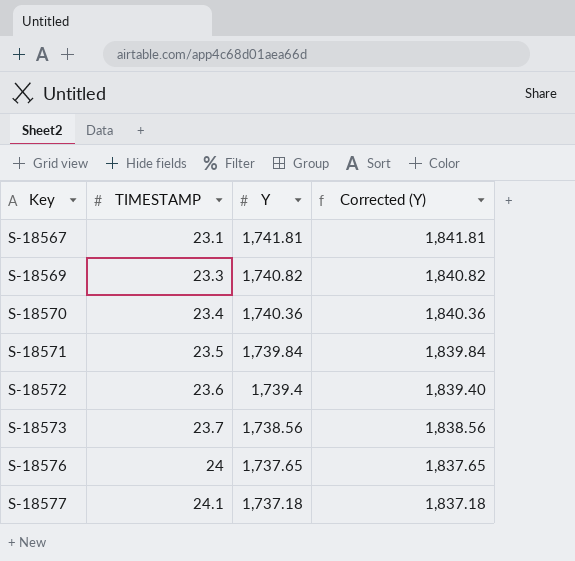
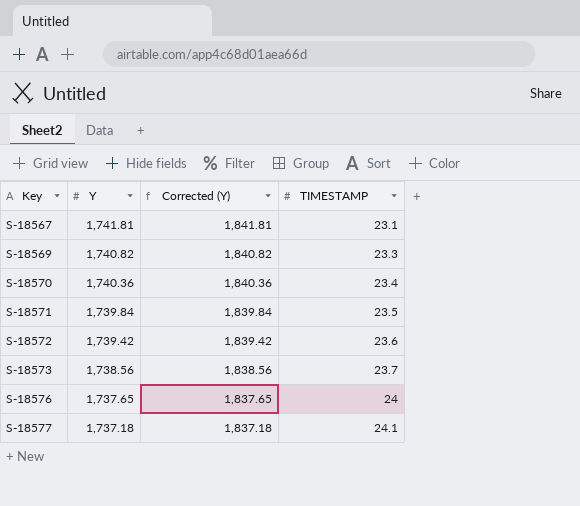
column TIMESTAMP | position: 2 -> 4
S-18572 | Y: 1,739.4 -> 1,739.42
S-18572 | Corrected (Y): 1,839.40 -> 1,839.42

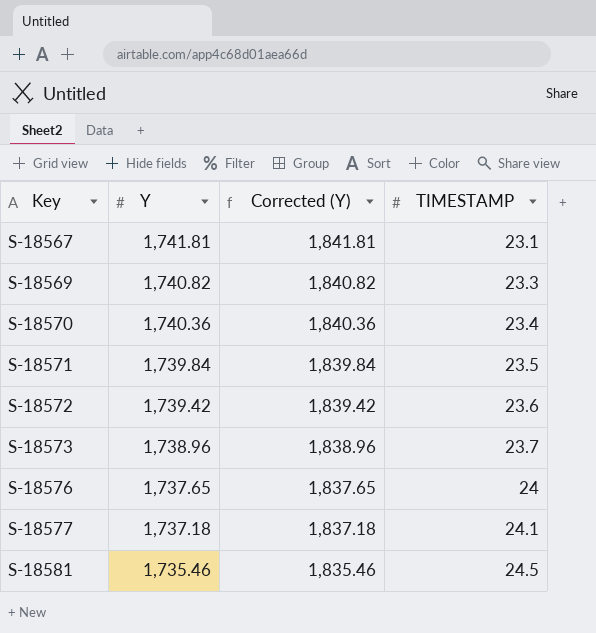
S-18573 | Y: 1,738.56 -> 1,738.96
S-18573 | Corrected (Y): 1,838.56 -> 1,838.96
row S-18581: none -> 1,735.46 | 1,835.46 | 24.5

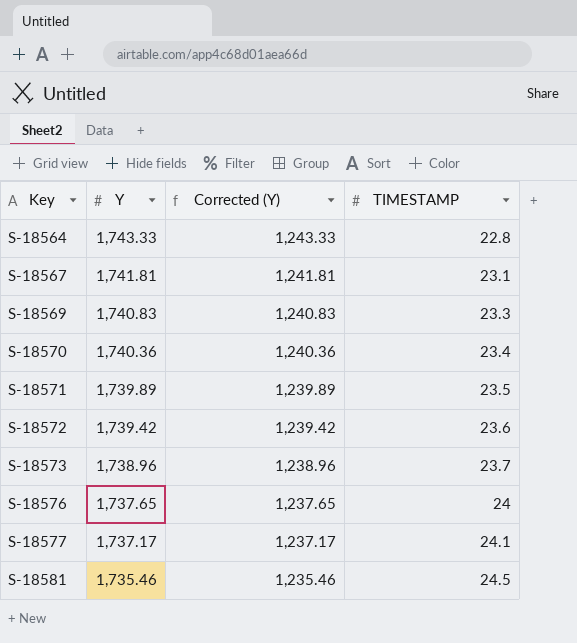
column Corrected (Y) | formula: [Y] + 100 -> [Y] - 500
row S-18564: none -> 1,743.33 | 1,243.33 | 22.8
S-18569 | Y: 1,740.82 -> 1,740.83
S-18571 | Y: 1,739.84 -> 1,739.89
S-18577 | Y: 1,737.18 -> 1,737.17

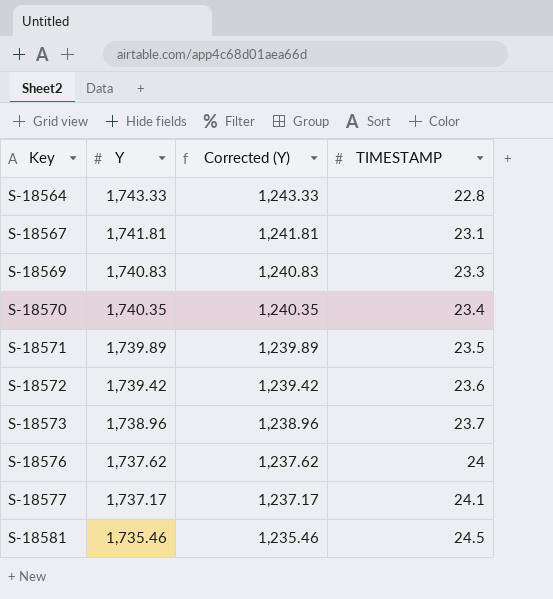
S-18570 | Y: 1,740.36 -> 1,740.35
S-18570 | Corrected (Y): 1,240.36 -> 1,240.35
S-18576 | Y: 1,737.65 -> 1,737.62
S-18576 | Corrected (Y): 1,237.65 -> 1,237.62

